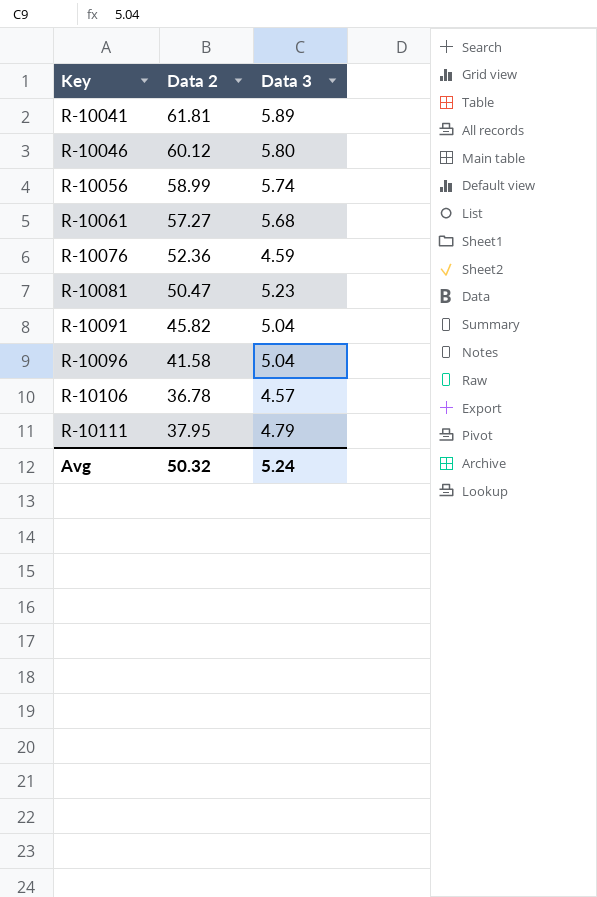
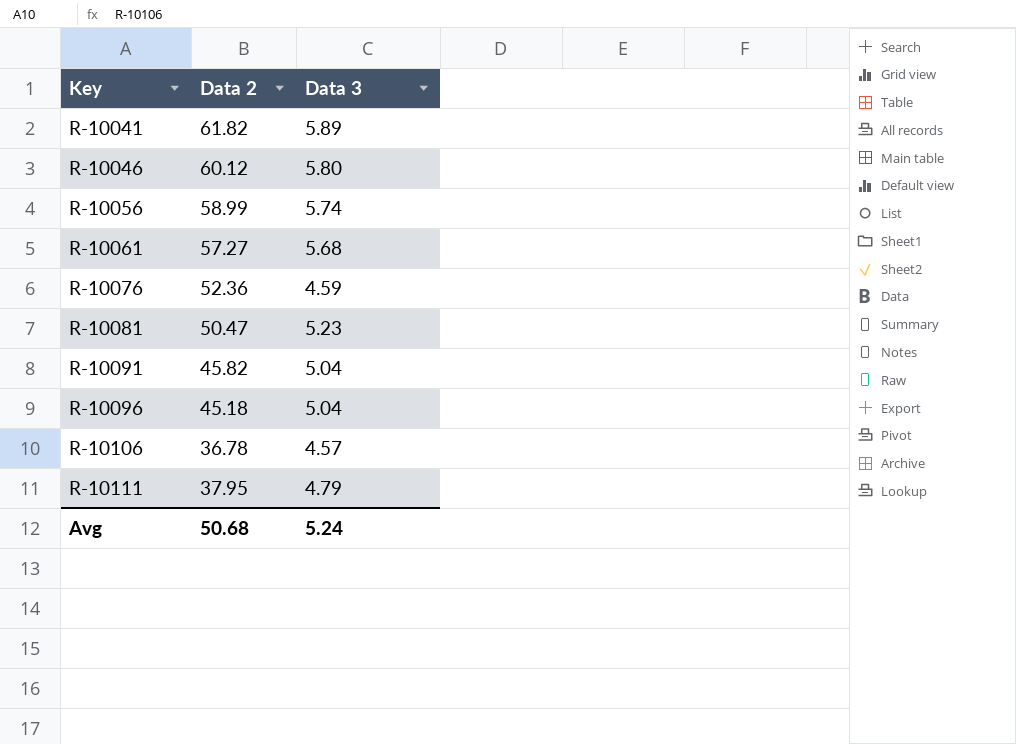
R-10041 | Data 2: 61.81 -> 61.82
R-10096 | Data 2: 41.58 -> 45.18
Avg | Data 2: 50.32 -> 50.68

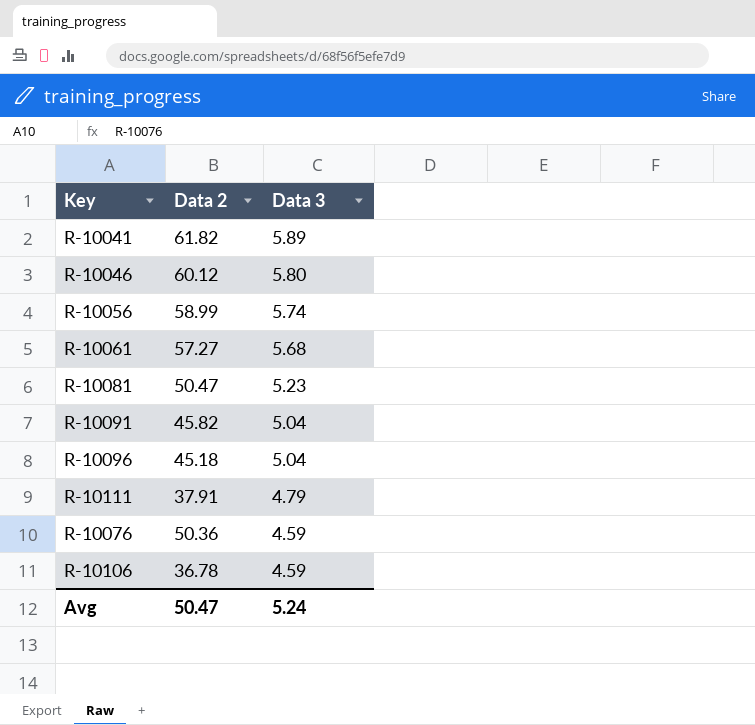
row order: Key ascending -> Data 3 descending
R-10111 | Data 2: 37.95 -> 37.91
R-10076 | Data 2: 52.36 -> 50.36
R-10106 | Data 3: 4.57 -> 4.59
Avg | Data 2: 50.68 -> 50.47

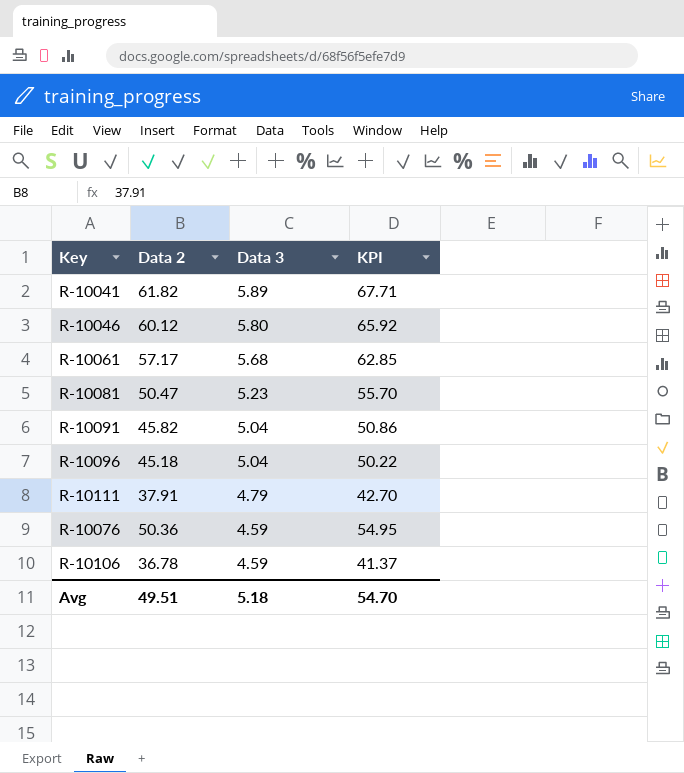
column KPI | formula: none -> [Data 2] + [Data 3]
row R-10056: 58.99 | 5.74 -> none
R-10061 | Data 2: 57.27 -> 57.17
Avg | Data 2: 50.47 -> 49.51
Avg | Data 3: 5.24 -> 5.18

